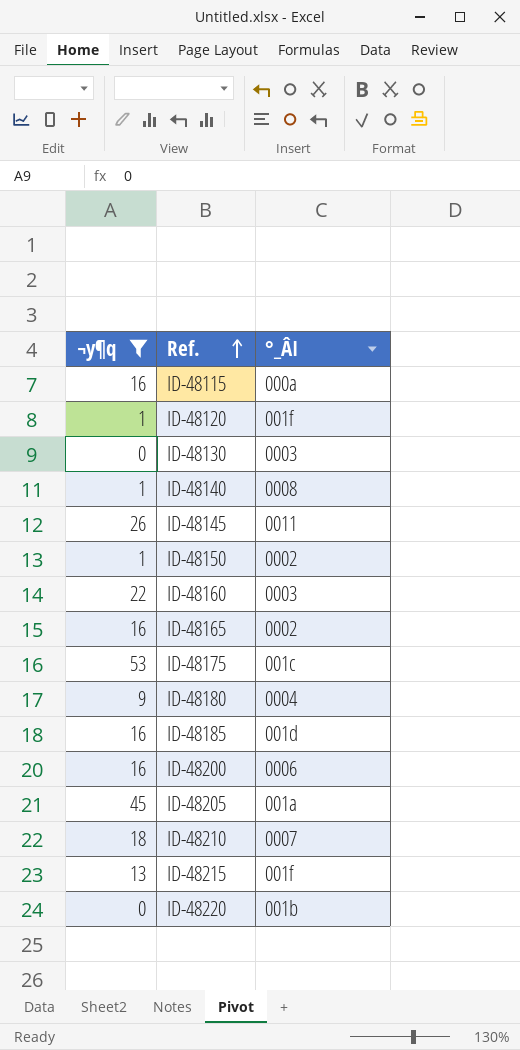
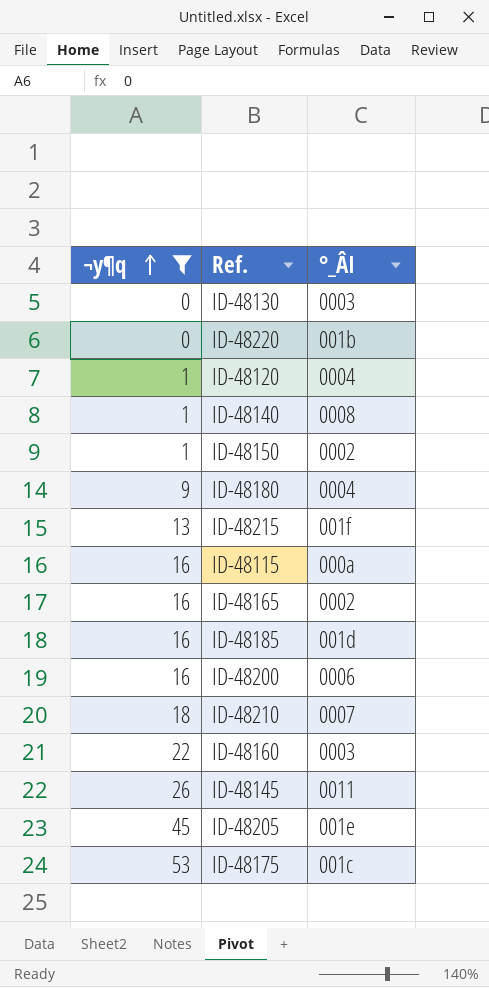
row order: Ref. ascending -> ¬y¶q ascending
ID-48120 | °_ÂI: 001f -> 0004
ID-48205 | °_ÂI: 001a -> 001e

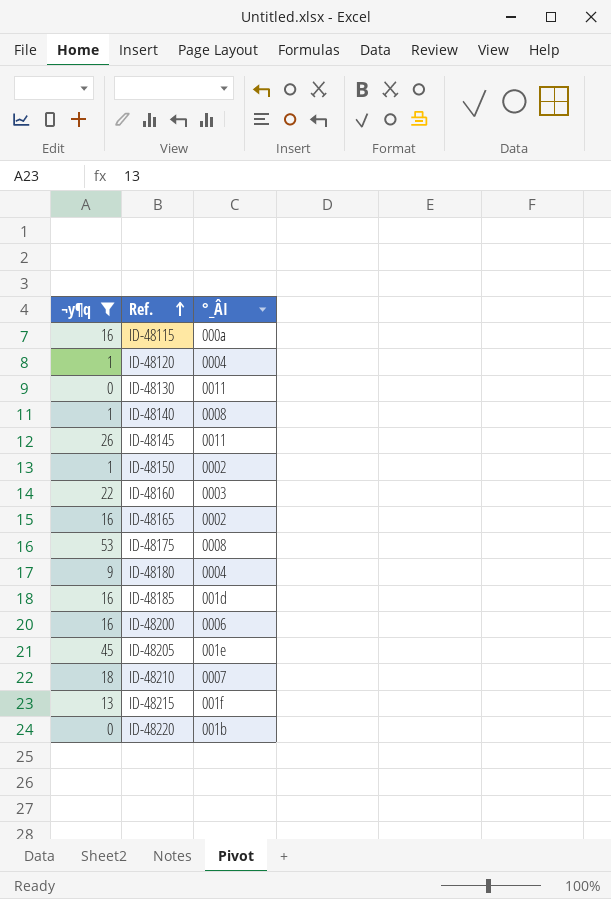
row order: ¬y¶q ascending -> Ref. ascending
ID-48130 | °_ÂI: 0003 -> 0011
ID-48175 | °_ÂI: 001c -> 0008

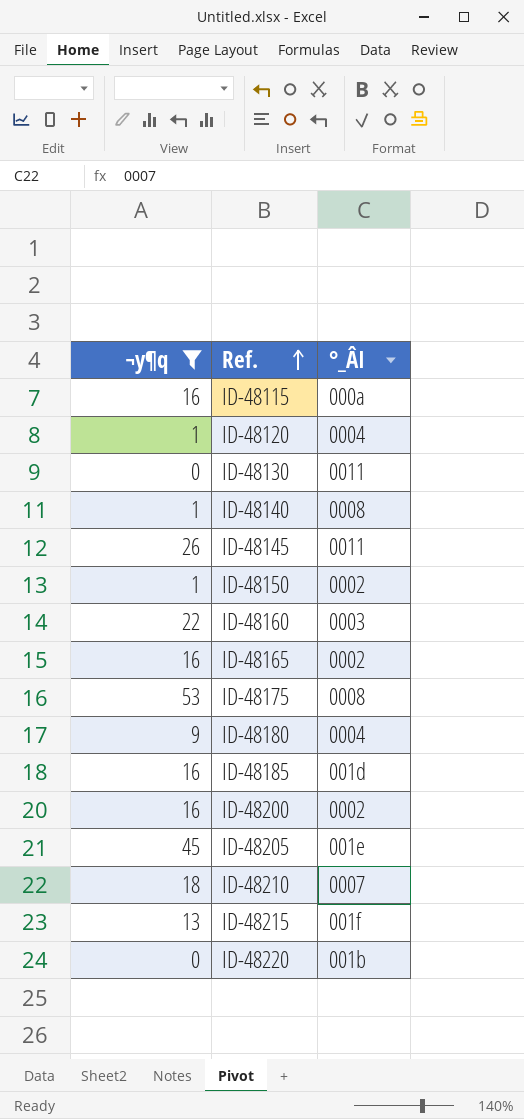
ID-48200 | °_ÂI: 0006 -> 0002

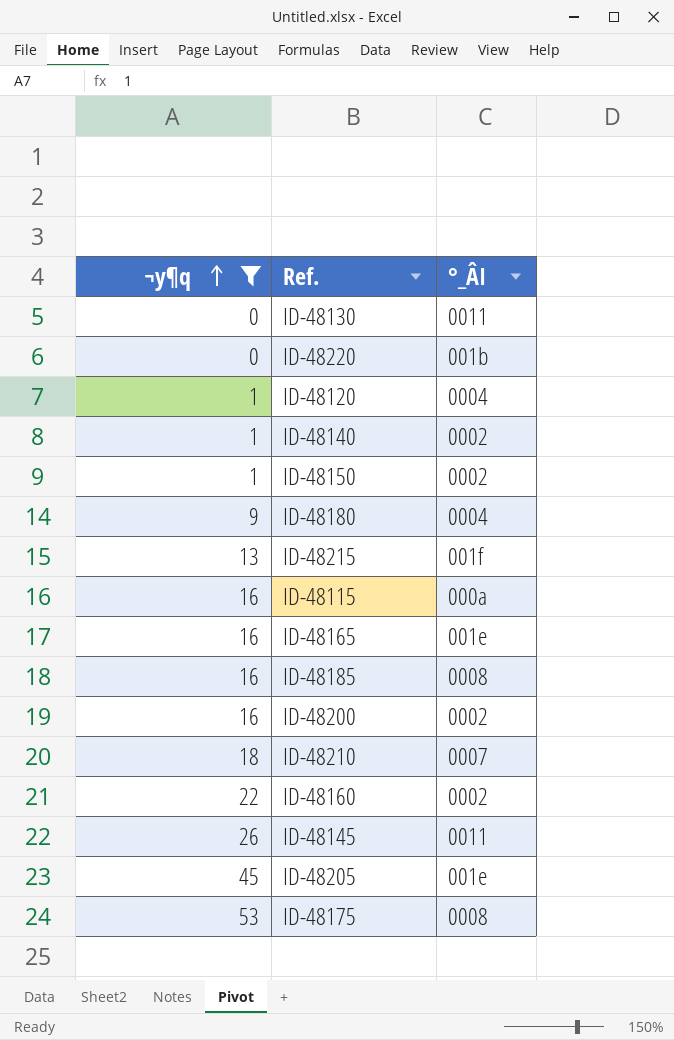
row order: Ref. ascending -> ¬y¶q ascending
ID-48140 | °_ÂI: 0008 -> 0002
ID-48165 | °_ÂI: 0002 -> 001e
ID-48185 | °_ÂI: 001d -> 0008
ID-48160 | °_ÂI: 0003 -> 0002

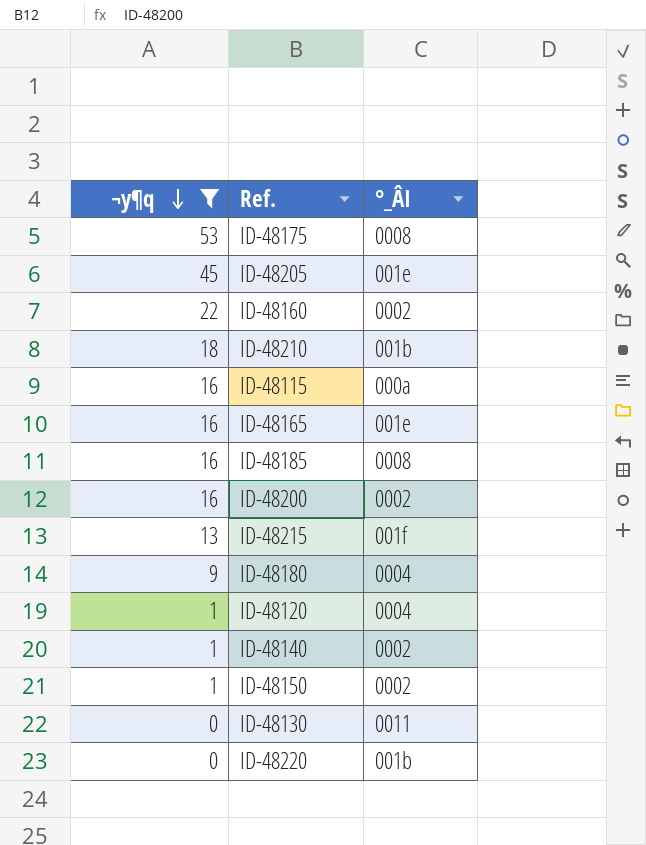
row order: ¬y¶q ascending -> ¬y¶q descending
row ID-48145: 26 | 0011 -> none
ID-48210 | °_ÂI: 0007 -> 001b

